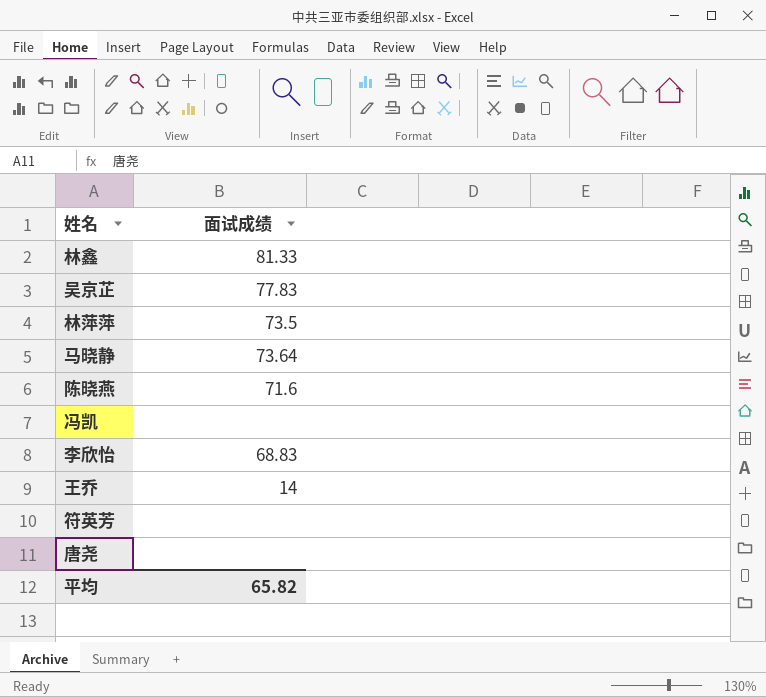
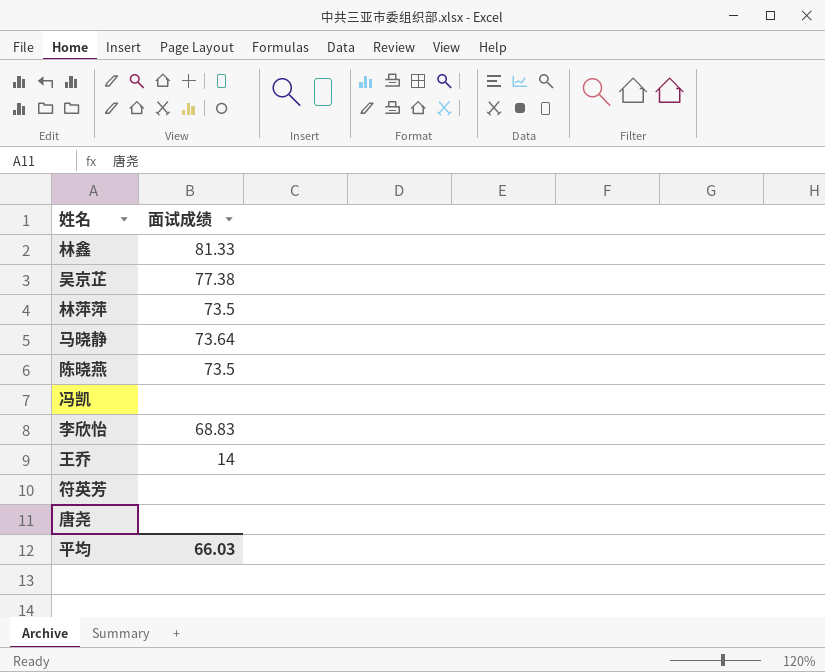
吴京芷 | 面试成绩: 77.83 -> 77.38
陈晓燕 | 面试成绩: 71.6 -> 73.5
平均 | 面试成绩: 65.82 -> 66.03

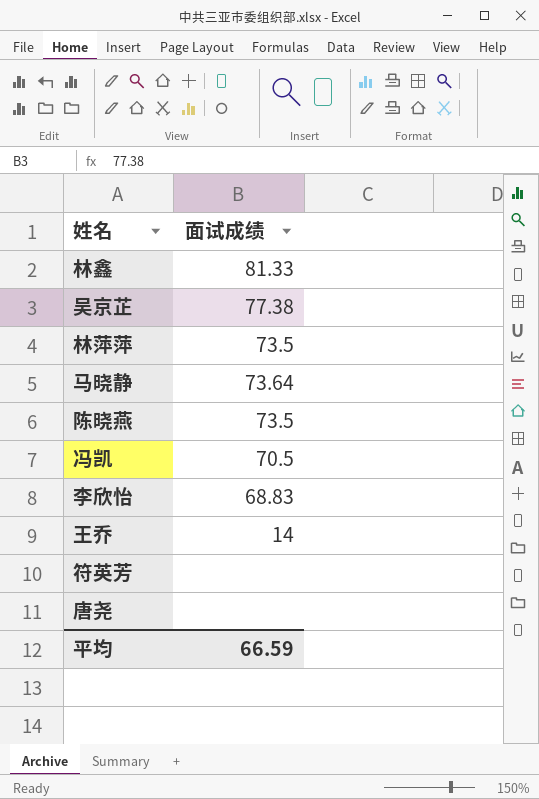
冯凯 | 面试成绩: none -> 70.5
平均 | 面试成绩: 66.03 -> 66.59

